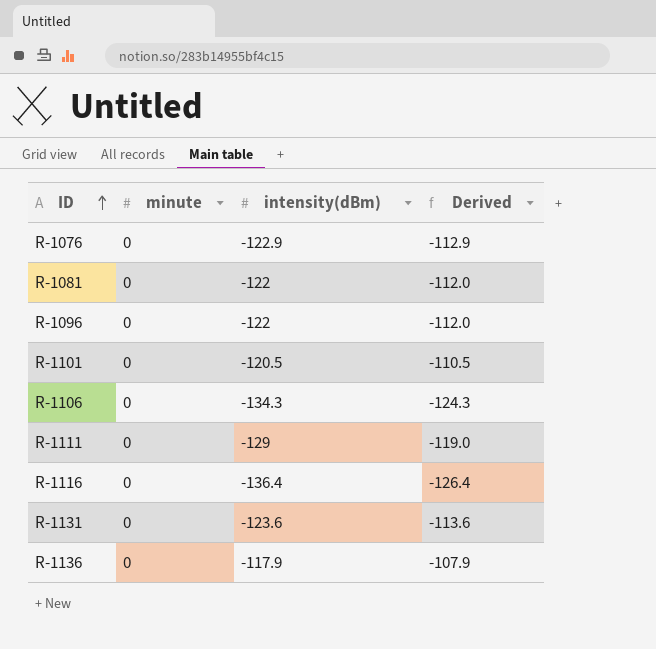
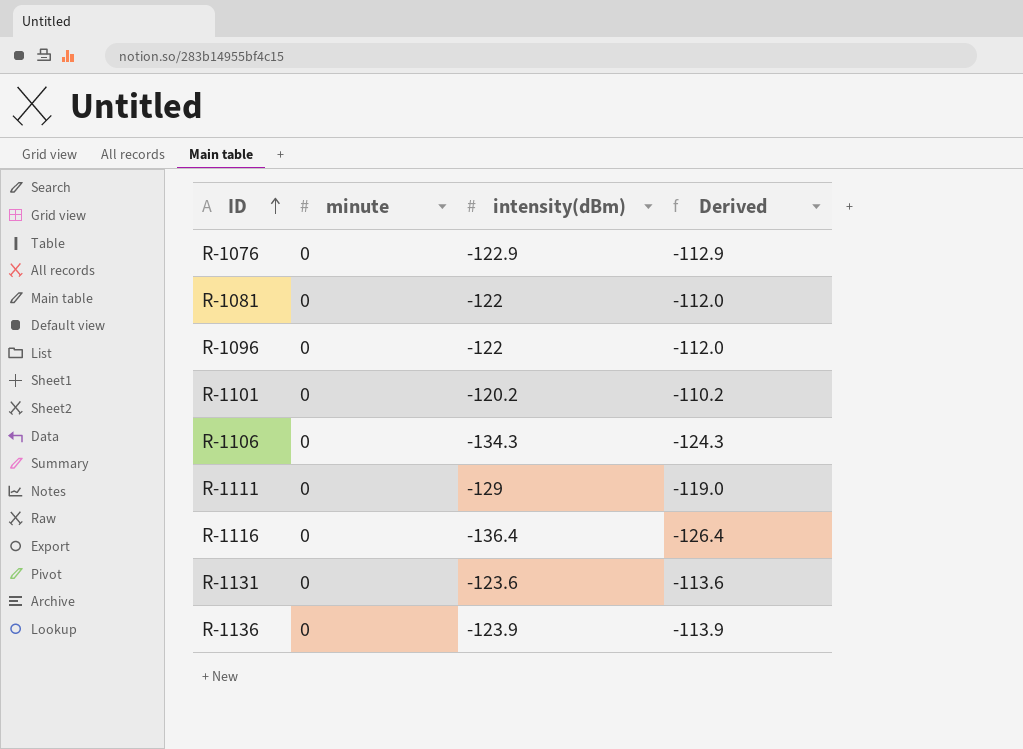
R-1101 | intensity(dBm): -120.5 -> -120.2
R-1101 | Derived: -110.5 -> -110.2
R-1136 | intensity(dBm): -117.9 -> -123.9
R-1136 | Derived: -107.9 -> -113.9

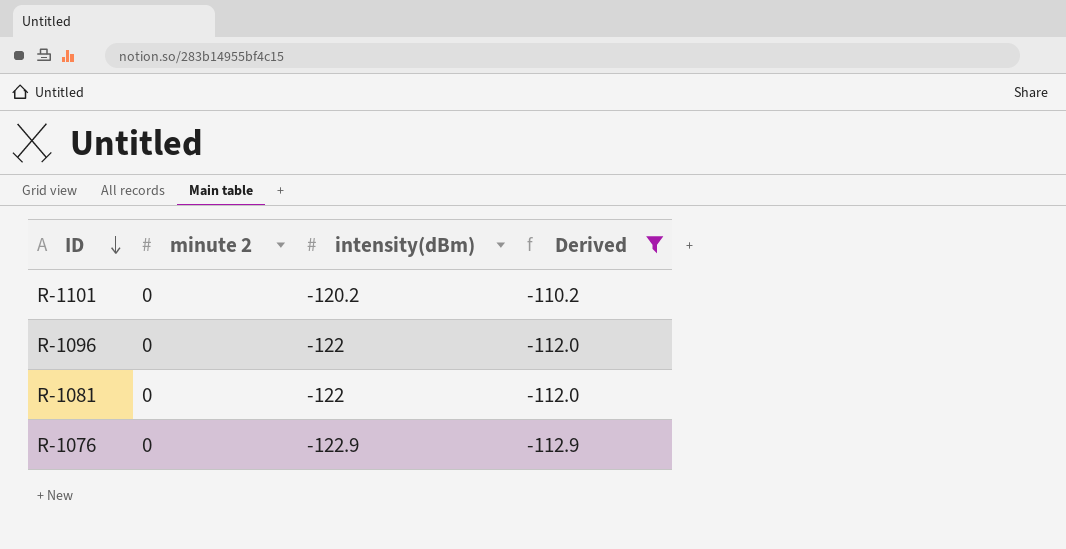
filter: none -> Derived >= -112.9
row order: ID ascending -> ID descending
column name: minute -> minute 2

